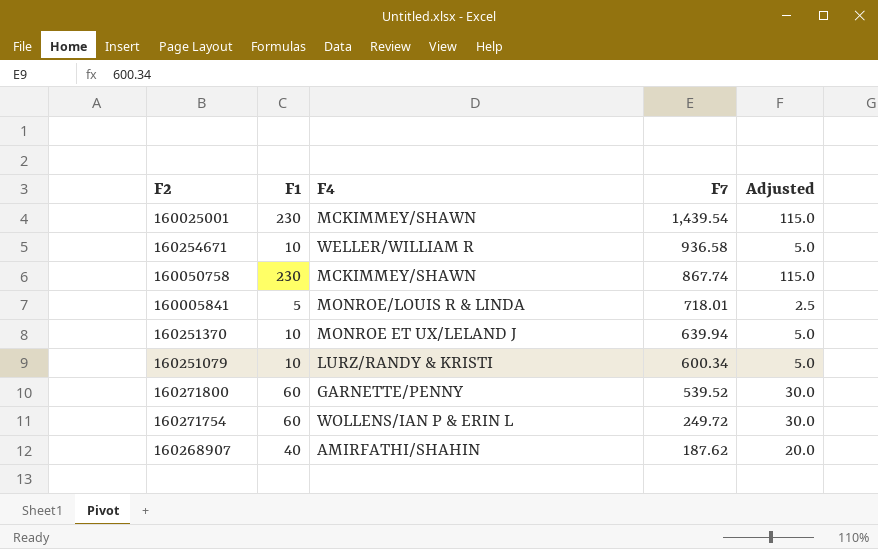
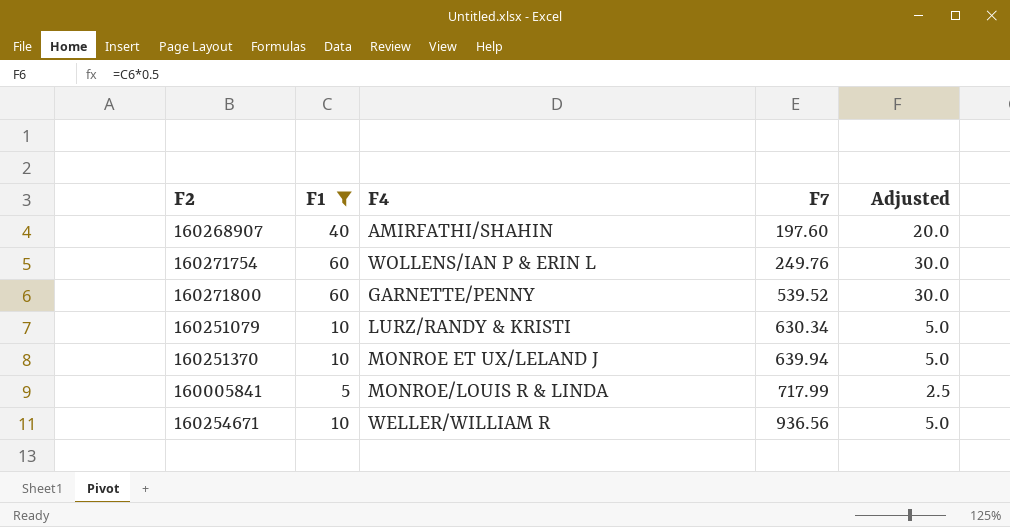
filter: none -> F1 != 230
row order: F7 descending -> F7 ascending
160268907 | F7: 187.62 -> 197.60
160271754 | F7: 249.72 -> 249.76
160251079 | F7: 600.34 -> 630.34
160005841 | F7: 718.01 -> 717.99
160254671 | F7: 936.58 -> 936.56

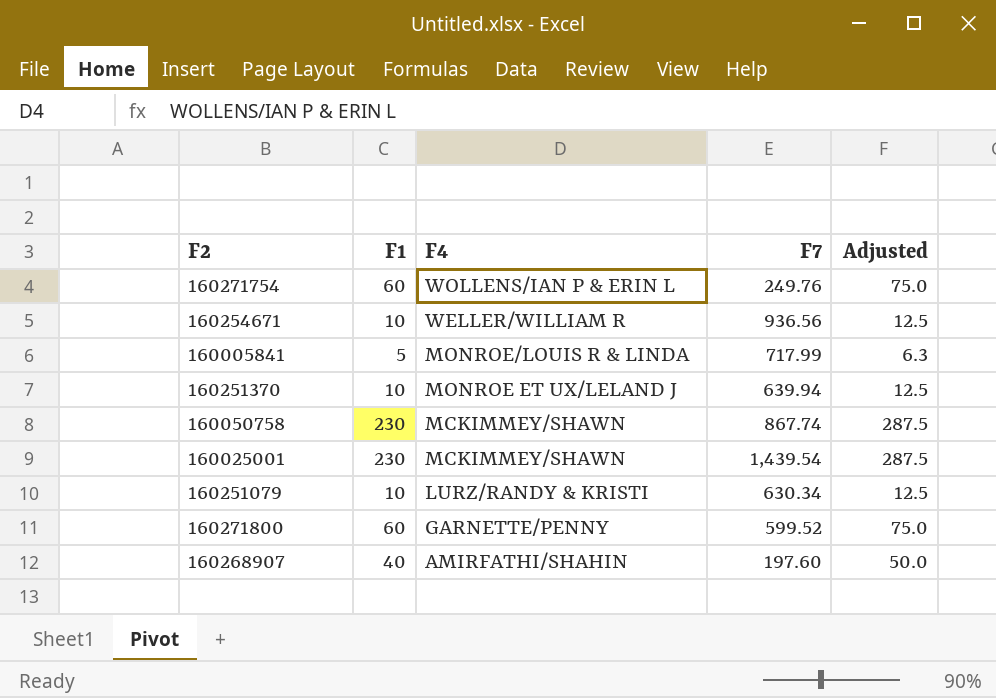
filter: F1 != 230 -> none
row order: F7 ascending -> F4 descending
column Adjusted | formula: [F1] * 0.5 -> [F1] * 1.25
160271800 | F7: 539.52 -> 599.52

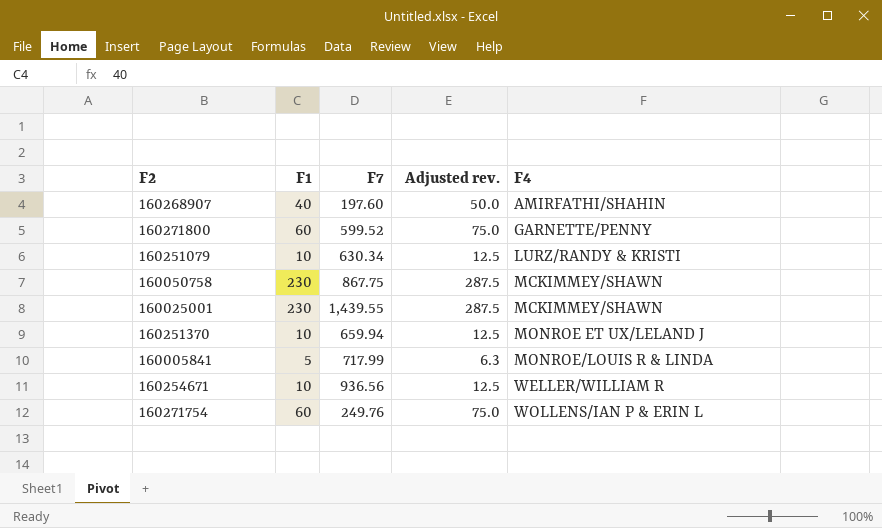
row order: F4 descending -> F4 ascending
column name: Adjusted -> Adjusted rev.
column F4 | position: 3 -> 5
160050758 | F7: 867.74 -> 867.75
160025001 | F7: 1,439.54 -> 1,439.55
160251370 | F7: 639.94 -> 659.94

